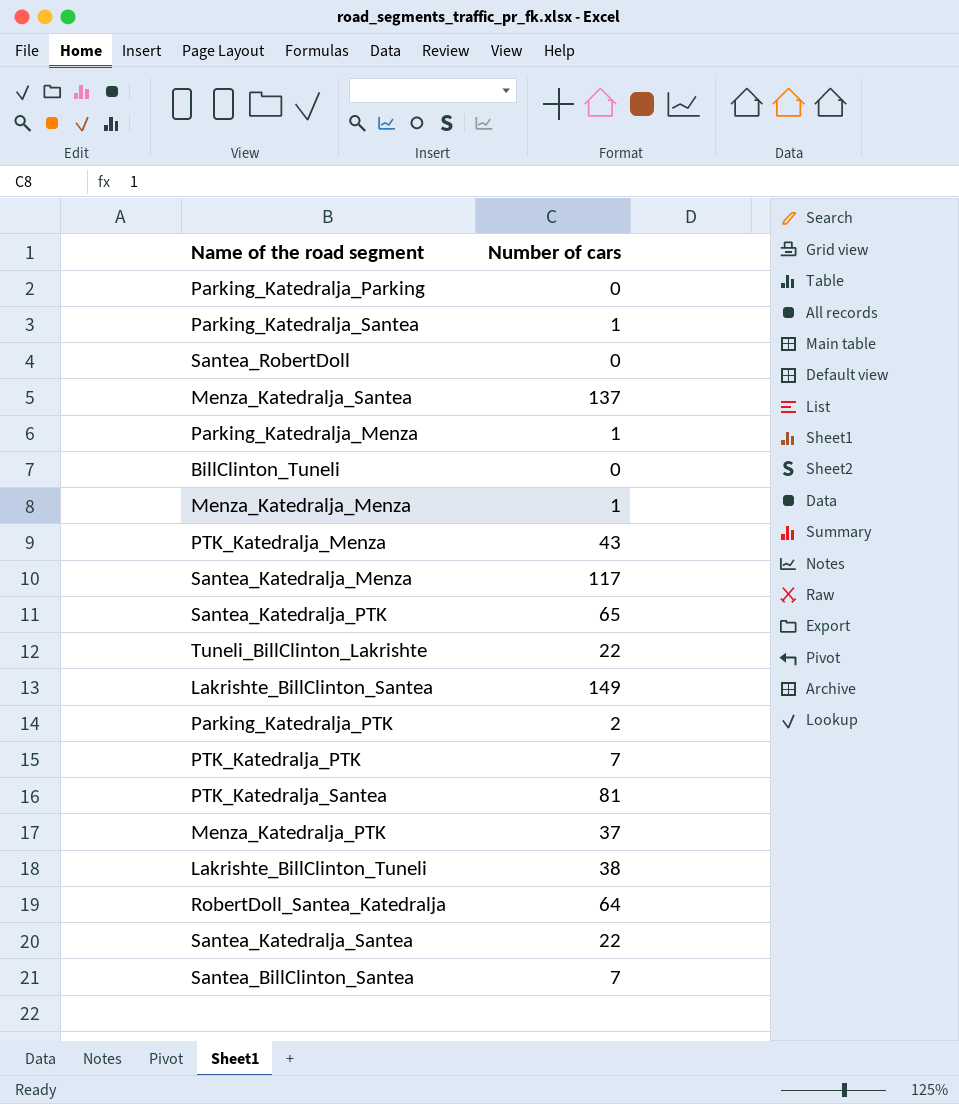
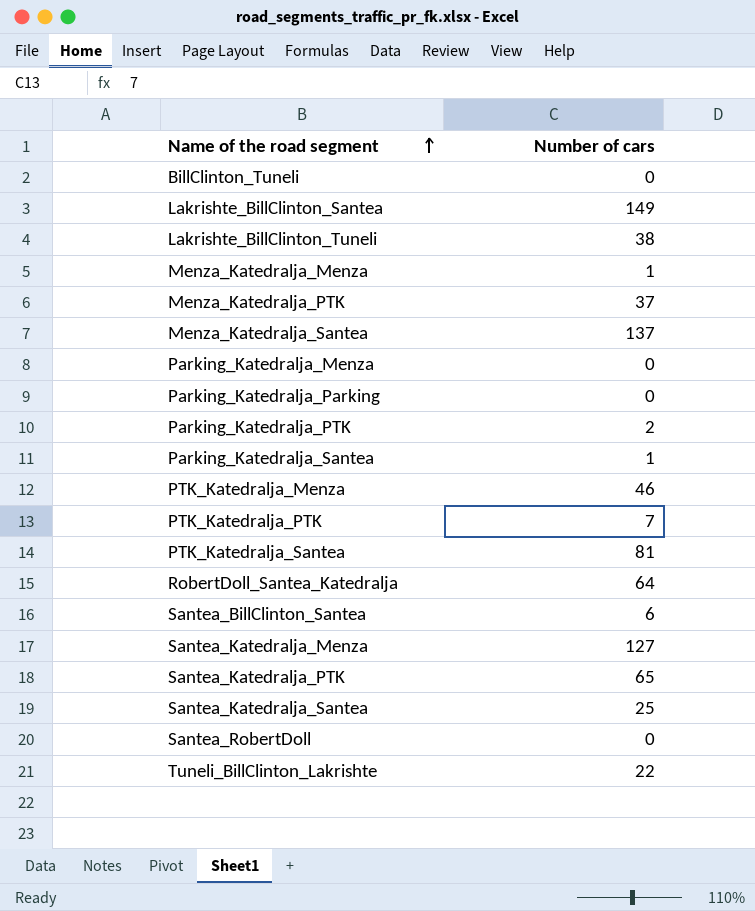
row order: none -> Name of the road segment ascending
Parking_Katedralja_Menza | Number of cars: 1 -> 0
PTK_Katedralja_Menza | Number of cars: 43 -> 46
Santea_BillClinton_Santea | Number of cars: 7 -> 6
Santea_Katedralja_Menza | Number of cars: 117 -> 127
Santea_Katedralja_Santea | Number of cars: 22 -> 25

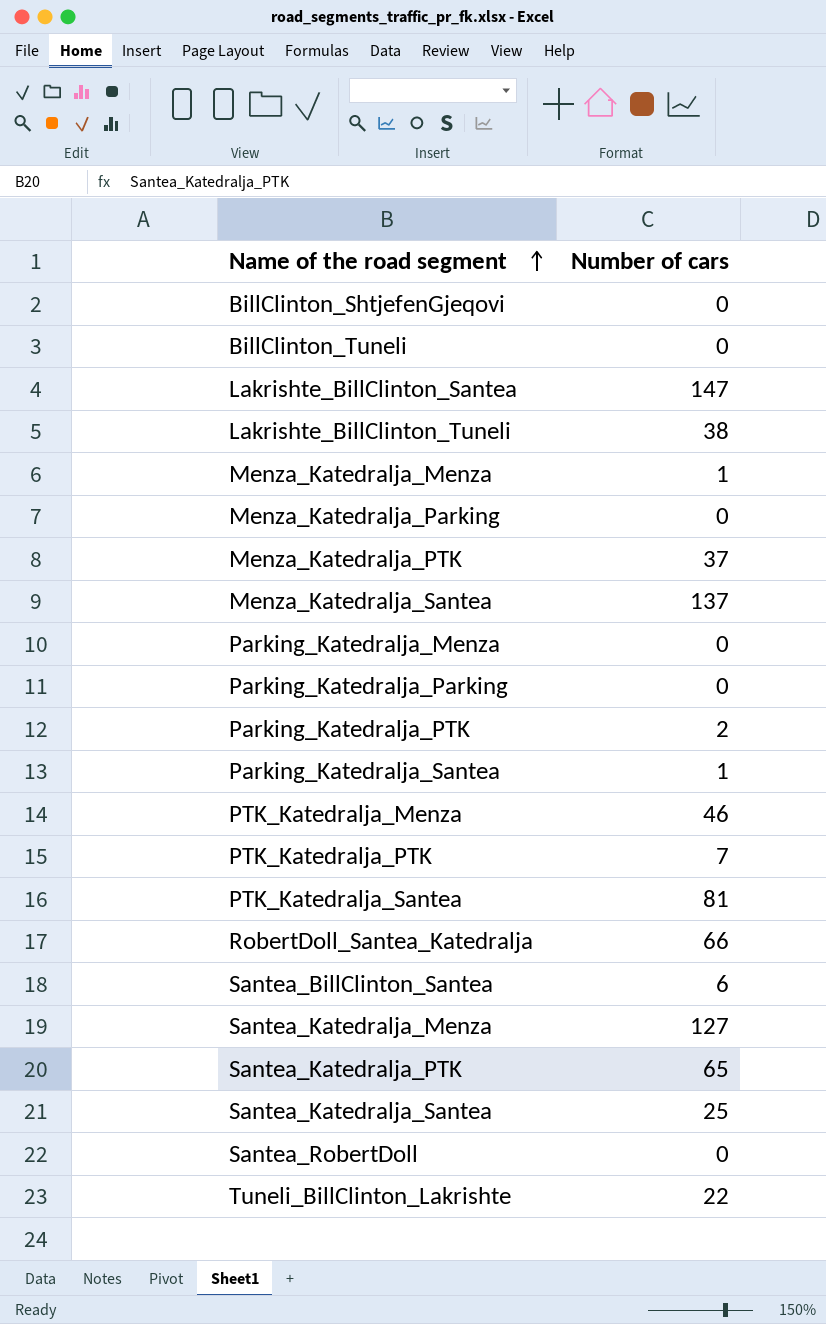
row BillClinton_ShtjefenGjeqovi: none -> 0
Lakrishte_BillClinton_Santea | Number of cars: 149 -> 147
row Menza_Katedralja_Parking: none -> 0
RobertDoll_Santea_Katedralja | Number of cars: 64 -> 66

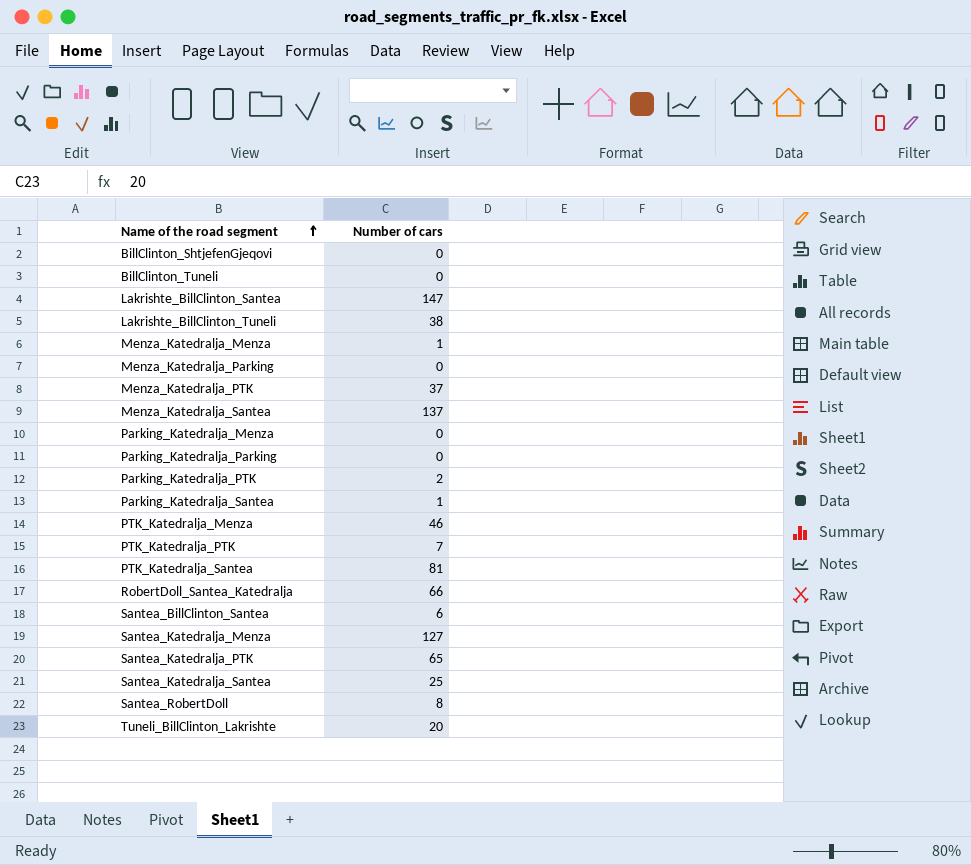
Santea_RobertDoll | Number of cars: 0 -> 8
Tuneli_BillClinton_Lakrishte | Number of cars: 22 -> 20

